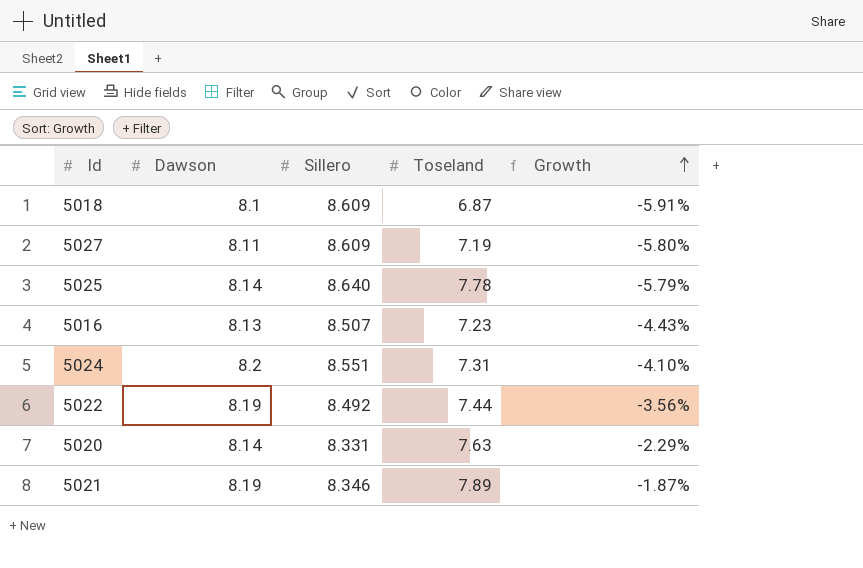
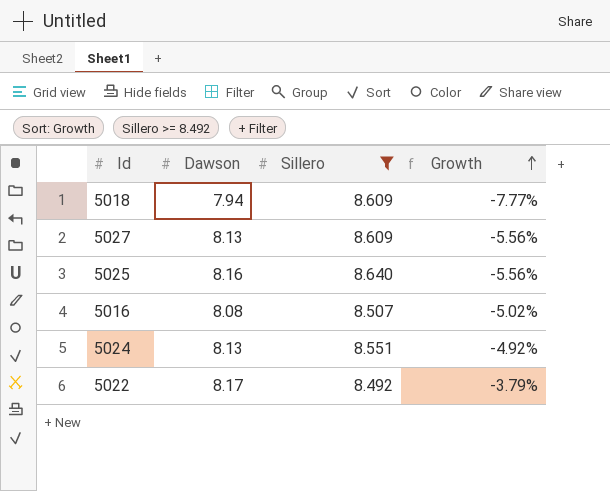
filter: none -> Sillero >= 8.492
column Toseland | position: 4 -> none
5018 | Dawson: 8.1 -> 7.94
5018 | Growth: -5.91% -> -7.77%
5027 | Dawson: 8.11 -> 8.13
5027 | Growth: -5.80% -> -5.56%
5025 | Dawson: 8.14 -> 8.16
5025 | Growth: -5.79% -> -5.56%
5016 | Dawson: 8.13 -> 8.08
5016 | Growth: -4.43% -> -5.02%
5024 | Dawson: 8.2 -> 8.13
5024 | Growth: -4.10% -> -4.92%
5022 | Dawson: 8.19 -> 8.17
5022 | Growth: -3.56% -> -3.79%

